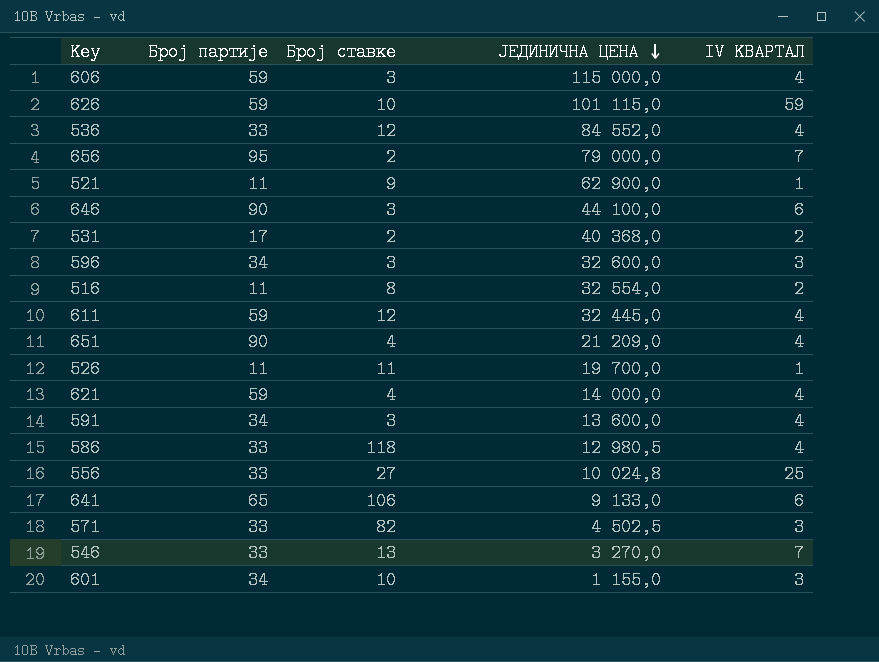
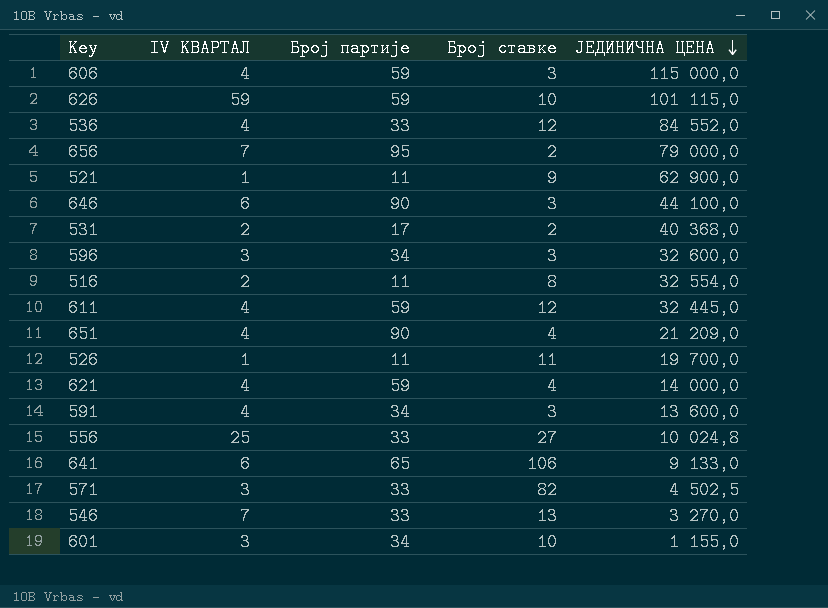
column IV КВАРТАЛ | position: 5 -> 2
row 586: 33 | 118 | 12 980,5 | 4 -> none

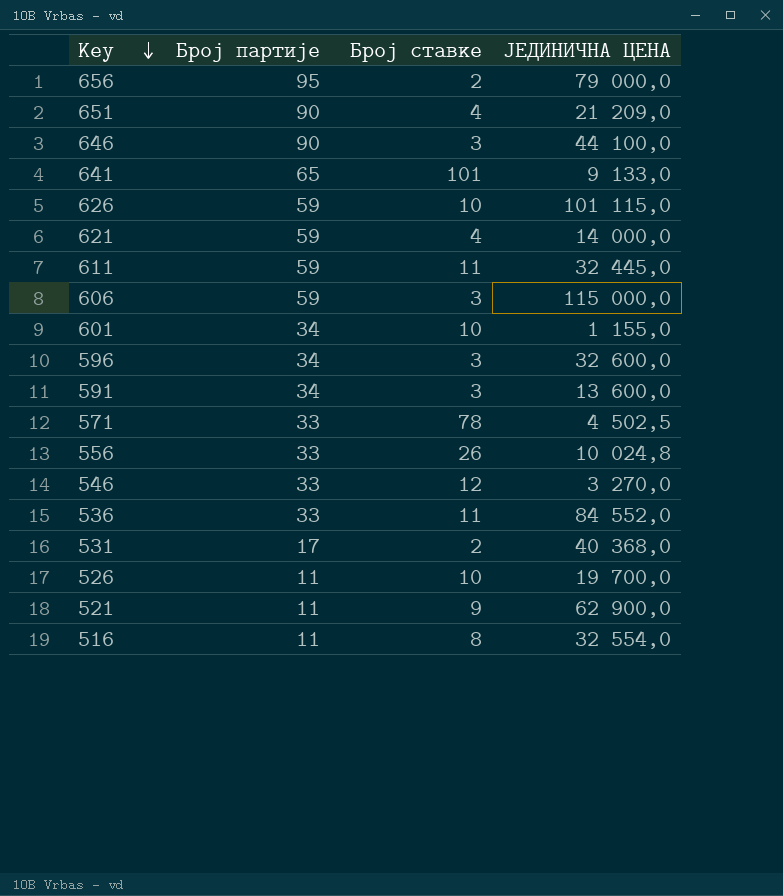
row order: ЈЕДИНИЧНА ЦЕНА descending -> Key descending
column IV КВАРТАЛ | position: 2 -> none
641 | Број ставке: 106 -> 101
611 | Број ставке: 12 -> 11
571 | Број ставке: 82 -> 78
556 | Број ставке: 27 -> 26
546 | Број ставке: 13 -> 12
536 | Број ставке: 12 -> 11
526 | Број ставке: 11 -> 10

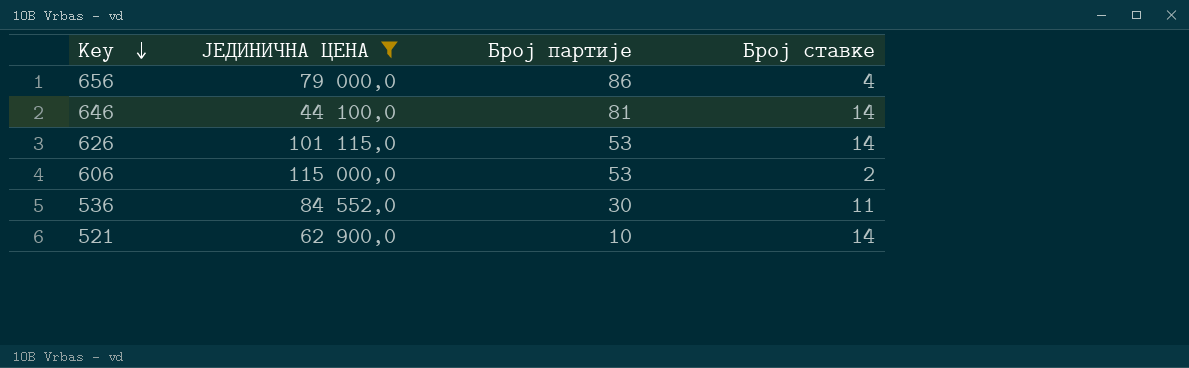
filter: none -> ЈЕДИНИЧНА ЦЕНА >= 44 100,0
column ЈЕДИНИЧНА ЦЕНА | position: 4 -> 2
656 | Број партије: 95 -> 86
656 | Број ставке: 2 -> 4
646 | Број партије: 90 -> 81
646 | Број ставке: 3 -> 14
626 | Број партије: 59 -> 53
626 | Број ставке: 10 -> 14
606 | Број партије: 59 -> 53
606 | Број ставке: 3 -> 2
536 | Број партије: 33 -> 30
521 | Број партије: 11 -> 10
521 | Број ставке: 9 -> 14

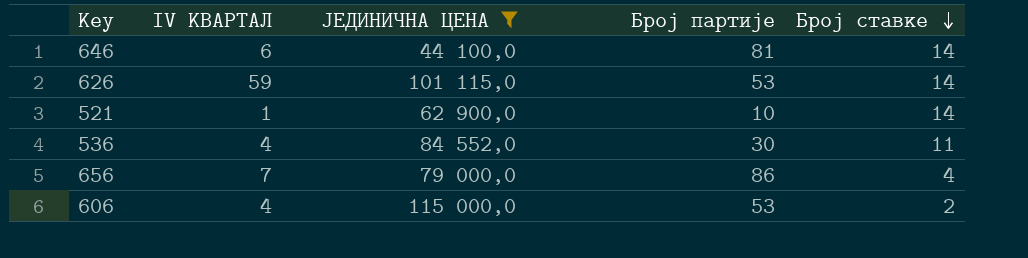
row order: Key descending -> Број ставке descending
column IV КВАРТАЛ | position: none -> 2

